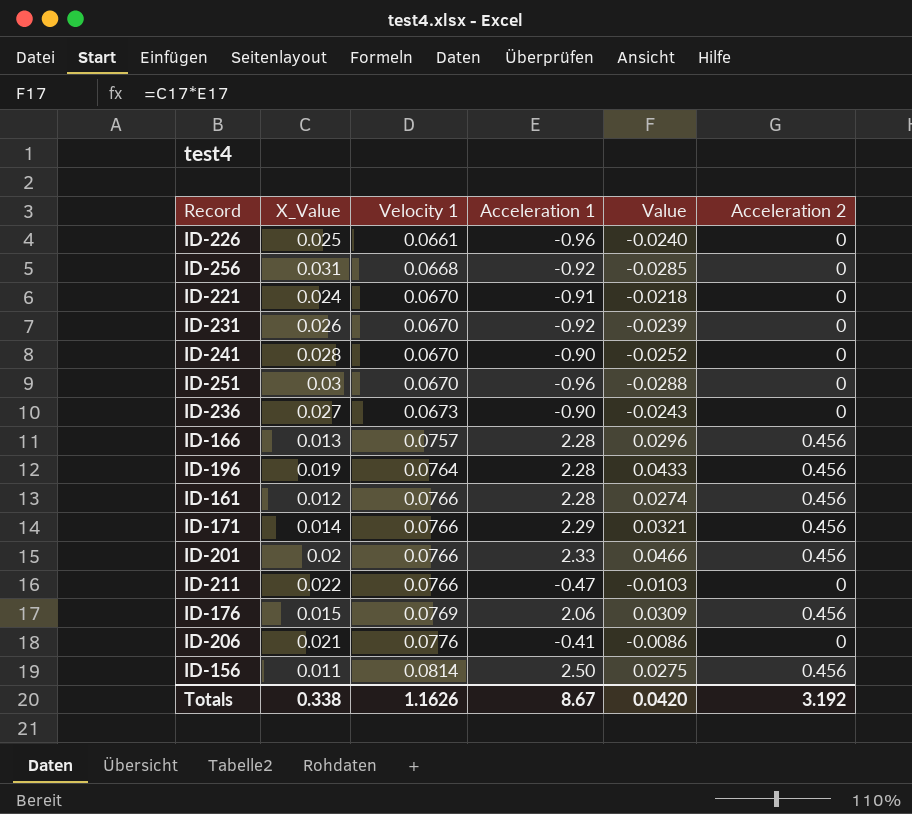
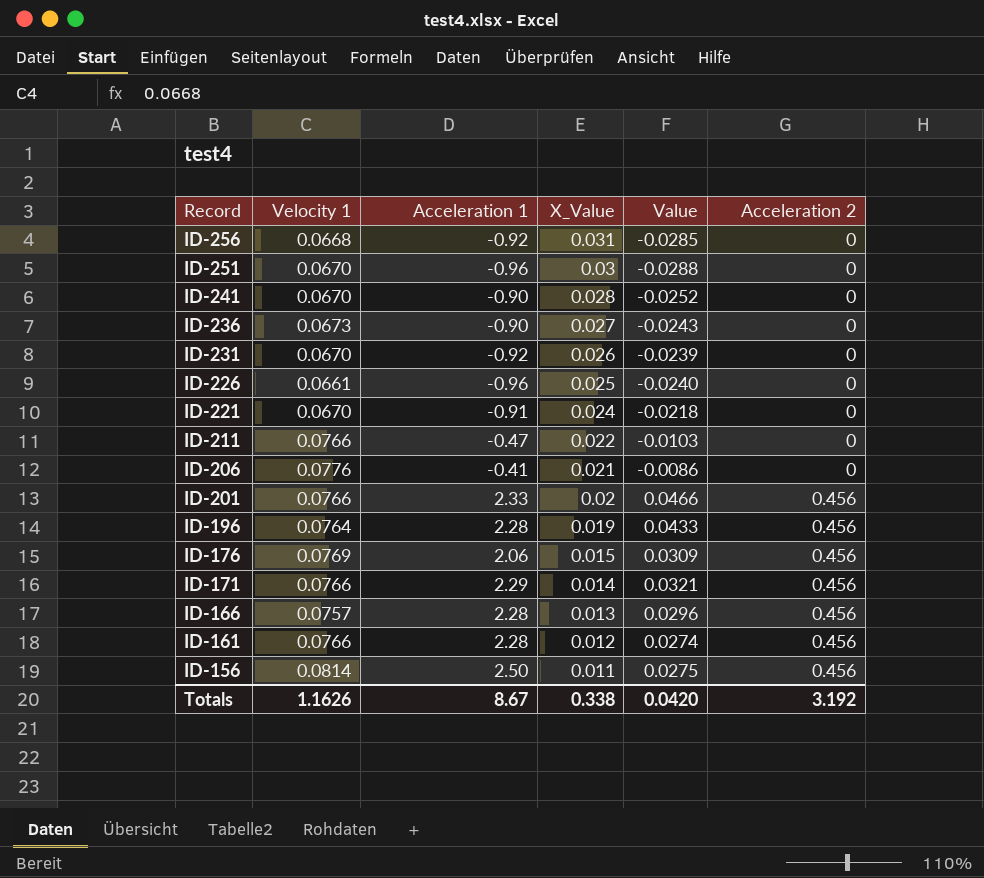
row order: Velocity 1 ascending -> Record descending
column X_Value | position: 2 -> 4

